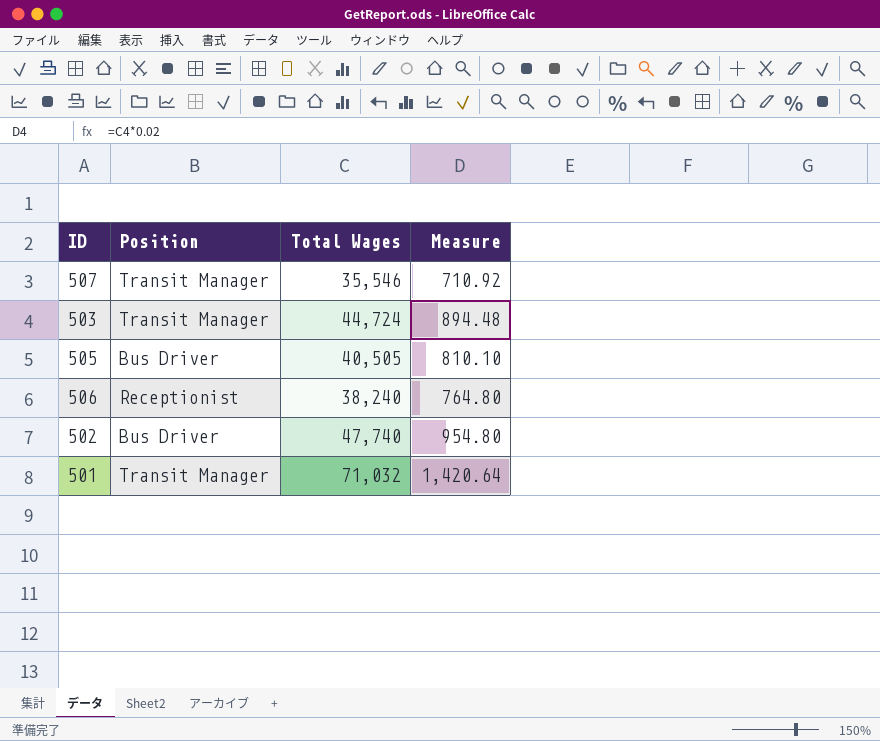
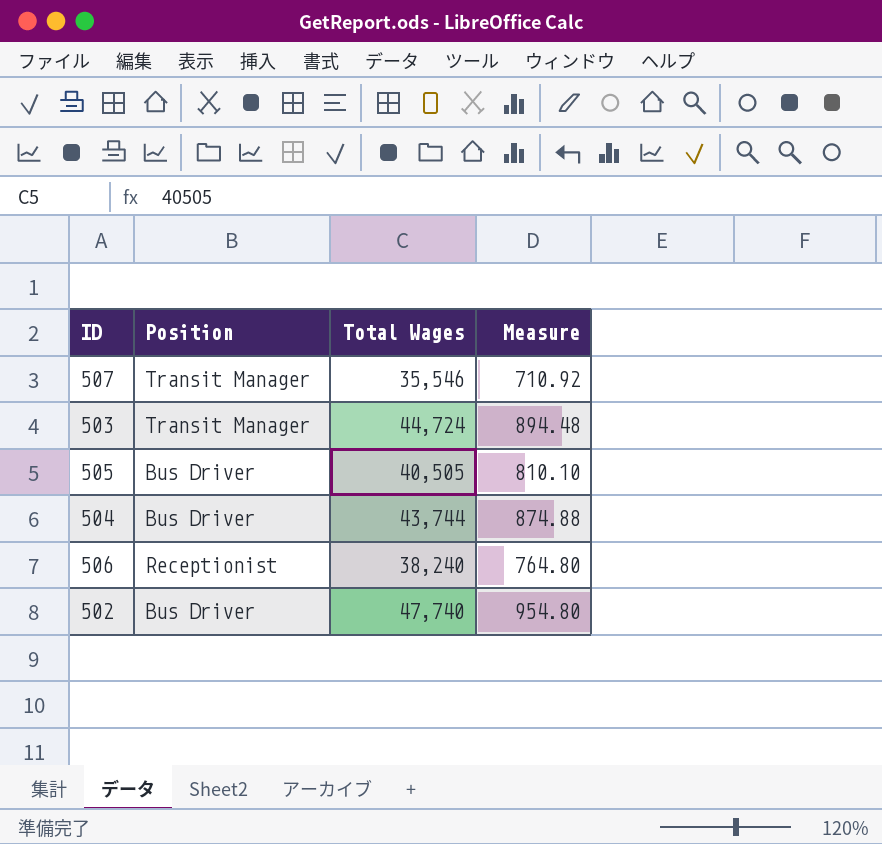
row 501: Transit Manager | 71,032 | 1,420.64 -> none
row 504: none -> Bus Driver | 43,744 | 874.88

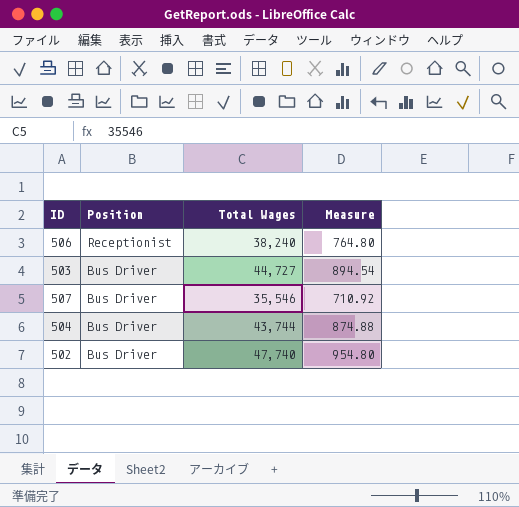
row order: none -> Position descending
row 505: Bus Driver | 40,505 | 810.10 -> none
503 | Position: Transit Manager -> Bus Driver
503 | Total Wages: 44,724 -> 44,727
503 | Measure: 894.48 -> 894.54
507 | Position: Transit Manager -> Bus Driver

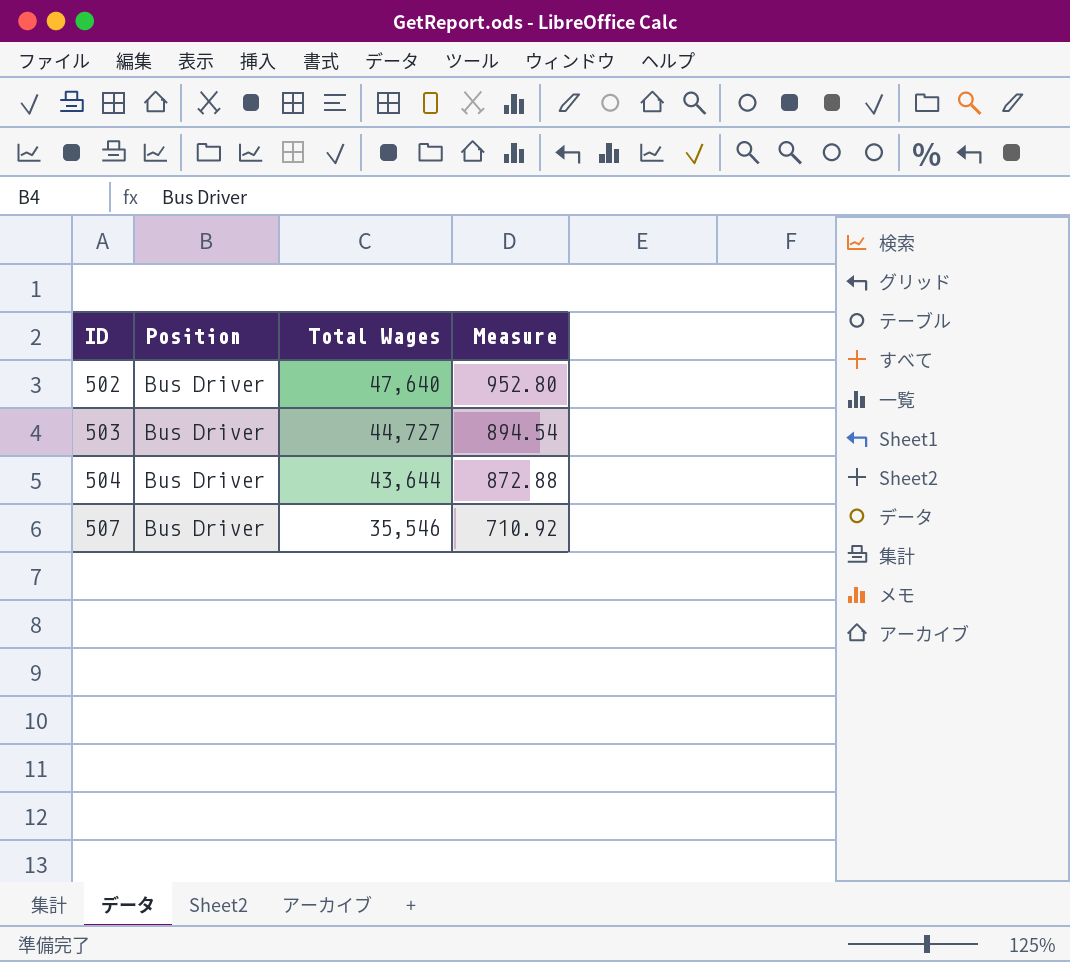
row order: Position descending -> ID ascending
row 506: Receptionist | 38,240 | 764.80 -> none
502 | Total Wages: 47,740 -> 47,640
502 | Measure: 954.80 -> 952.80
504 | Total Wages: 43,744 -> 43,644
504 | Measure: 874.88 -> 872.88

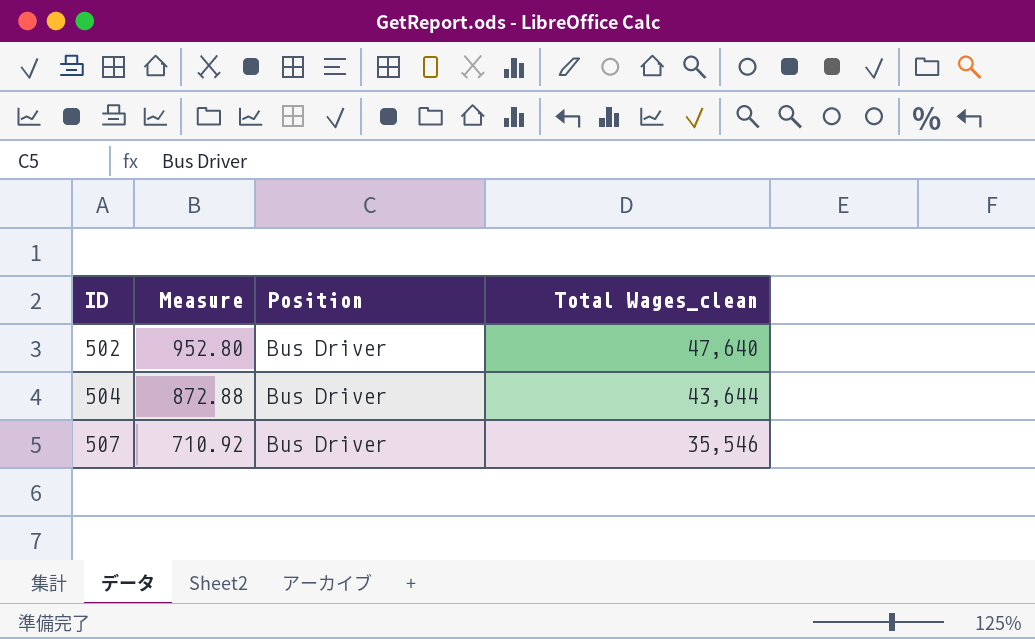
column Measure | position: 4 -> 2
column name: Total Wages -> Total Wages_clean
row 503: Bus Driver | 44,727 | 894.54 -> none

